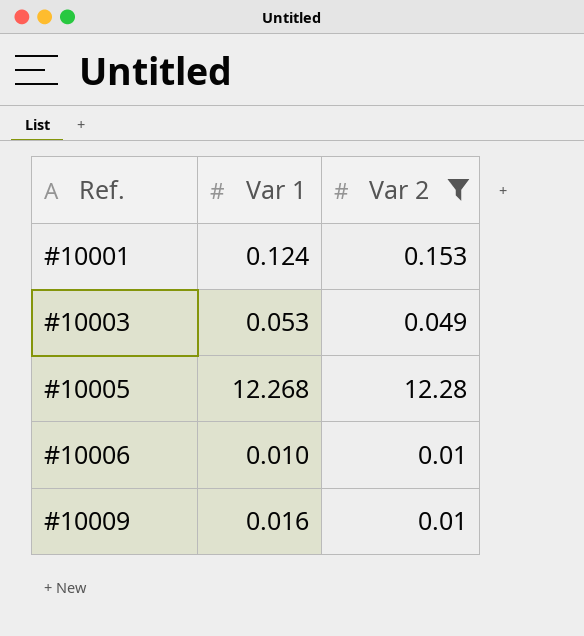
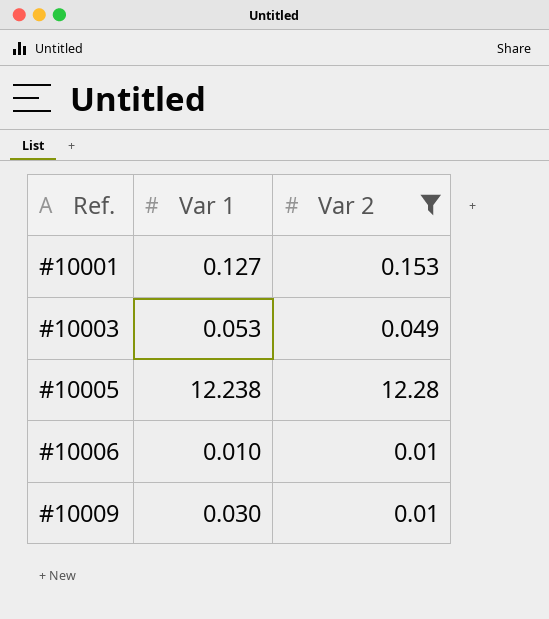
#10001 | Var 1: 0.124 -> 0.127
#10005 | Var 1: 12.268 -> 12.238
#10009 | Var 1: 0.016 -> 0.030

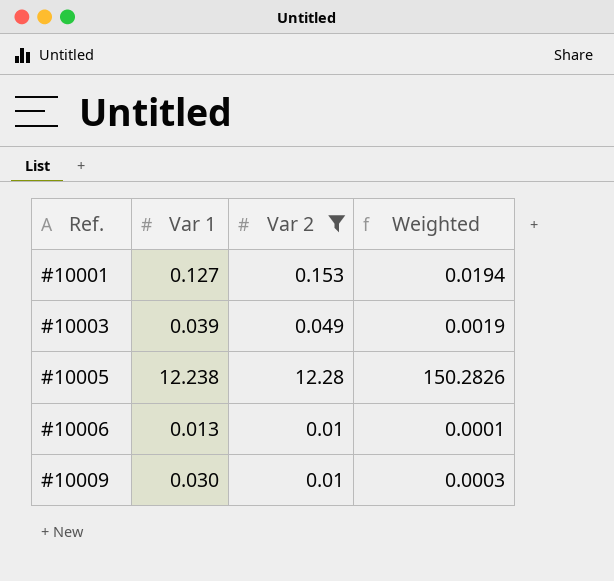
column Weighted | formula: none -> [Var 1] * [Var 2]
#10003 | Var 1: 0.053 -> 0.039
#10006 | Var 1: 0.010 -> 0.013

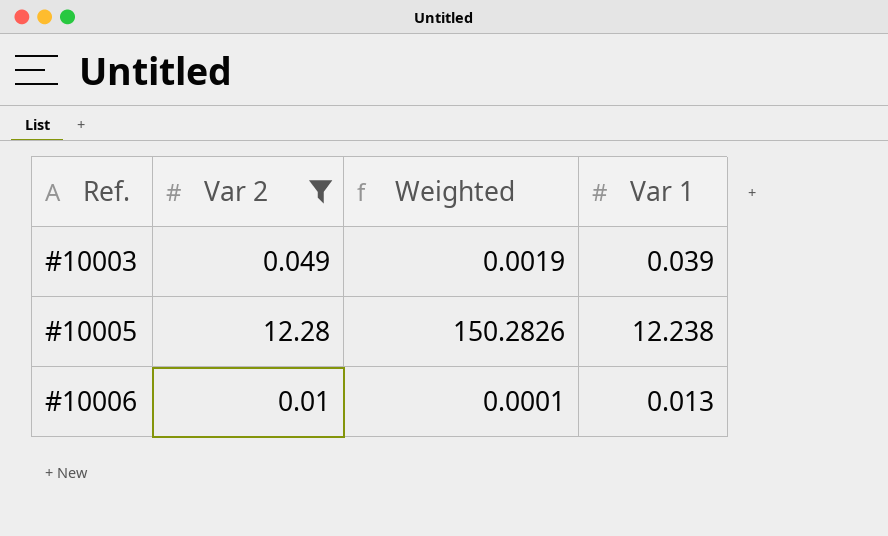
column Var 1 | position: 2 -> 4
row #10001: 0.127 | 0.153 | 0.0194 -> none
row #10009: 0.030 | 0.01 | 0.0003 -> none

